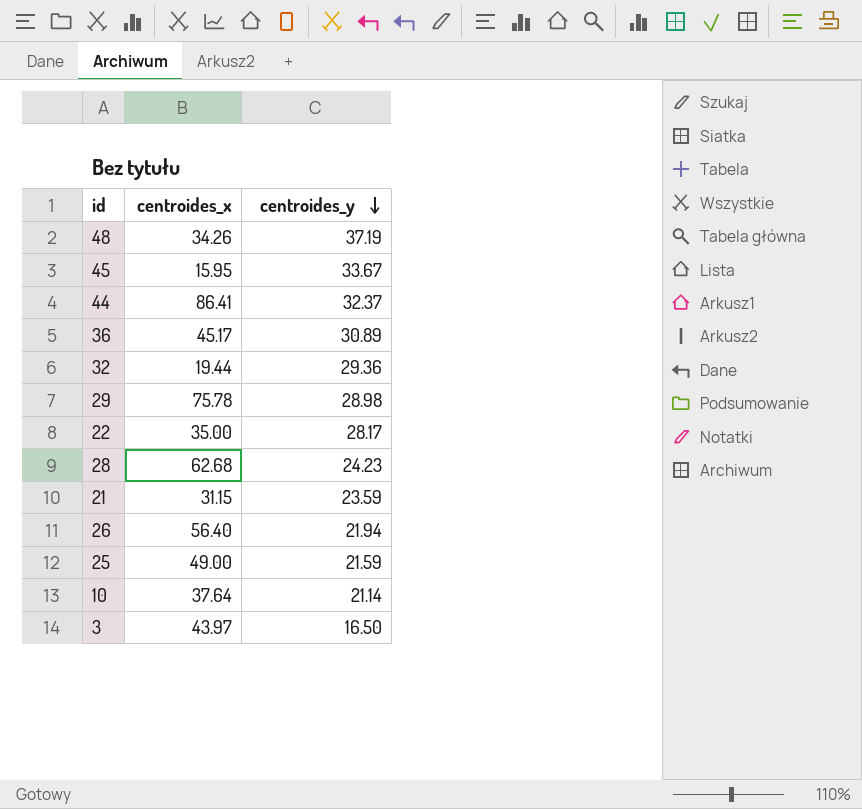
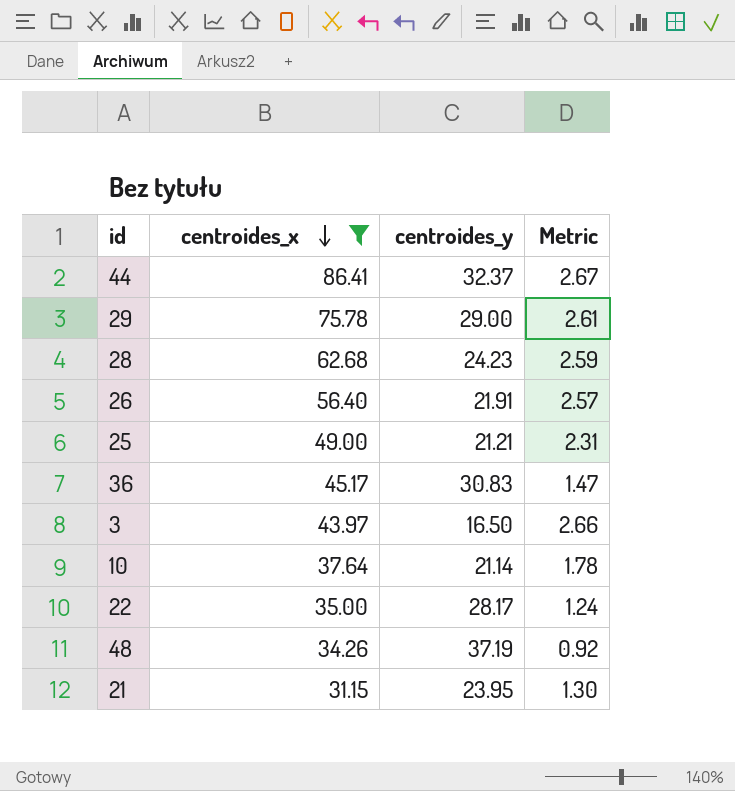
filter: none -> centroides_x >= 31.15
row order: centroides_y descending -> centroides_x descending
column Metric | formula: none -> [centroides_x] / [centroides_y]
29 | centroides_y: 28.98 -> 29.00
26 | centroides_y: 21.94 -> 21.91
25 | centroides_y: 21.59 -> 21.21
36 | centroides_y: 30.89 -> 30.83
21 | centroides_y: 23.59 -> 23.95

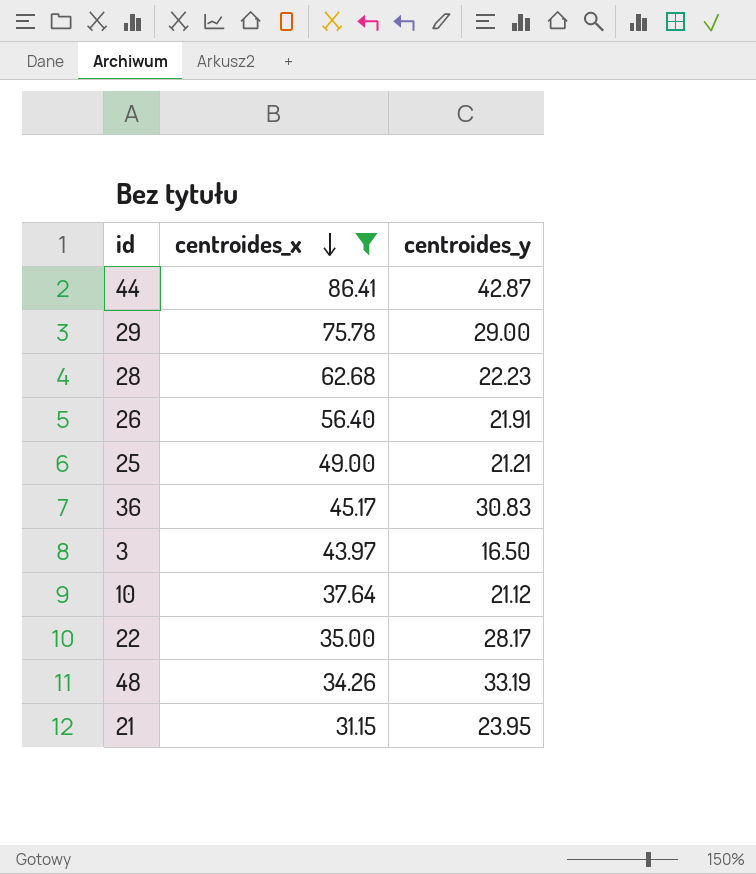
column Metric | formula: [centroides_x] / [centroides_y] -> none
44 | centroides_y: 32.37 -> 42.87
28 | centroides_y: 24.23 -> 22.23
10 | centroides_y: 21.14 -> 21.12
48 | centroides_y: 37.19 -> 33.19

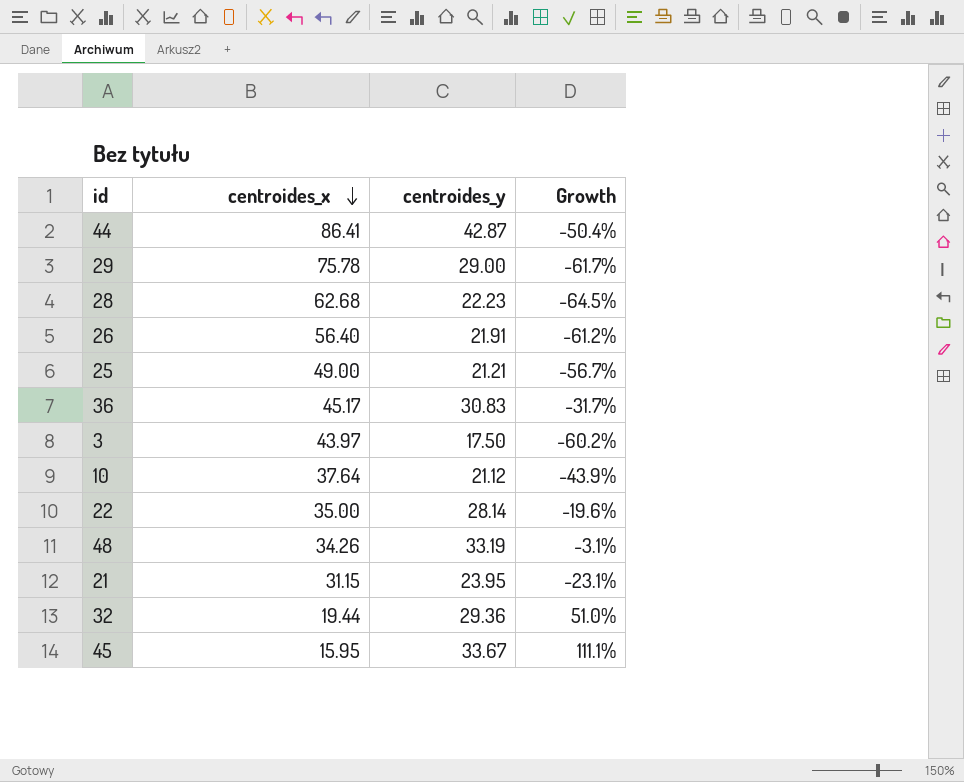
filter: centroides_x >= 31.15 -> none
column Growth | formula: none -> ([centroides_y] - [centroides_x]) / [centroides_x]
3 | centroides_y: 16.50 -> 17.50
22 | centroides_y: 28.17 -> 28.14

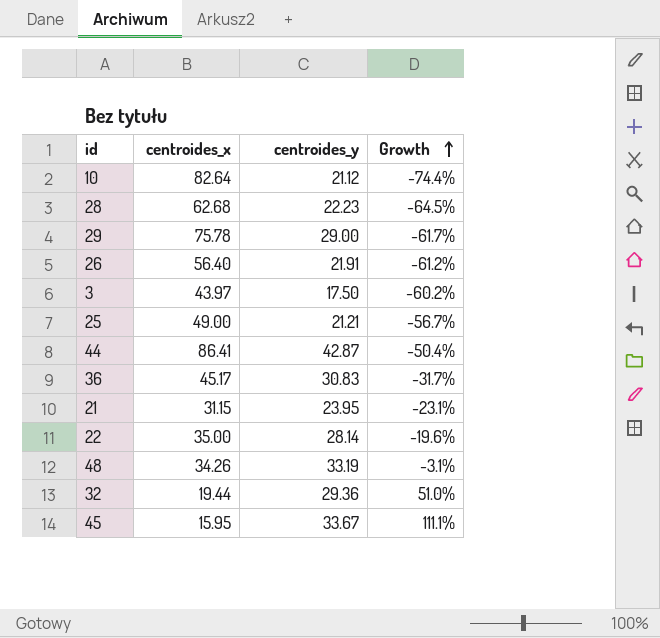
row order: centroides_x descending -> Growth ascending
10 | centroides_x: 37.64 -> 82.64
10 | Growth: -43.9% -> -74.4%

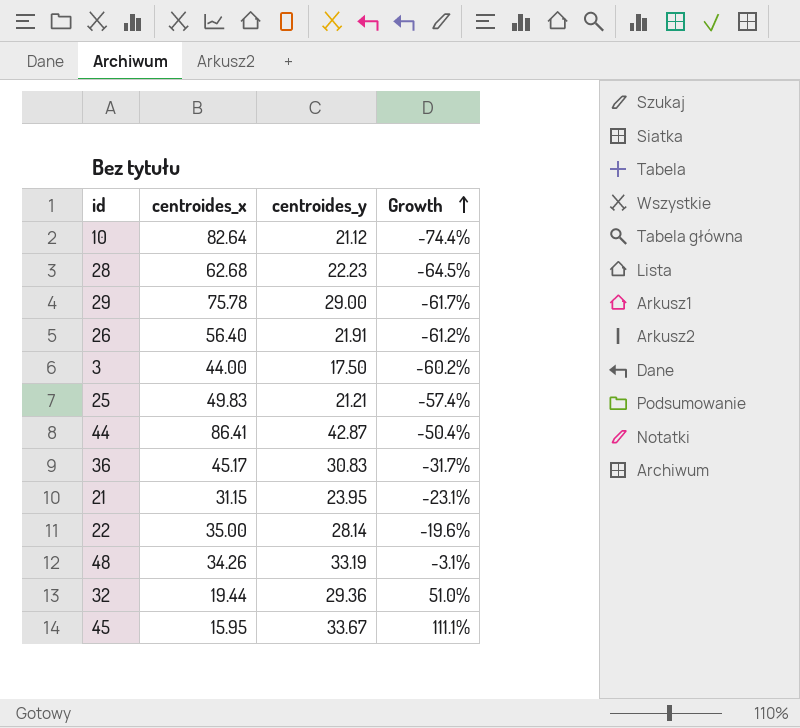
3 | centroides_x: 43.97 -> 44.00
25 | centroides_x: 49.00 -> 49.83
25 | Growth: -56.7% -> -57.4%

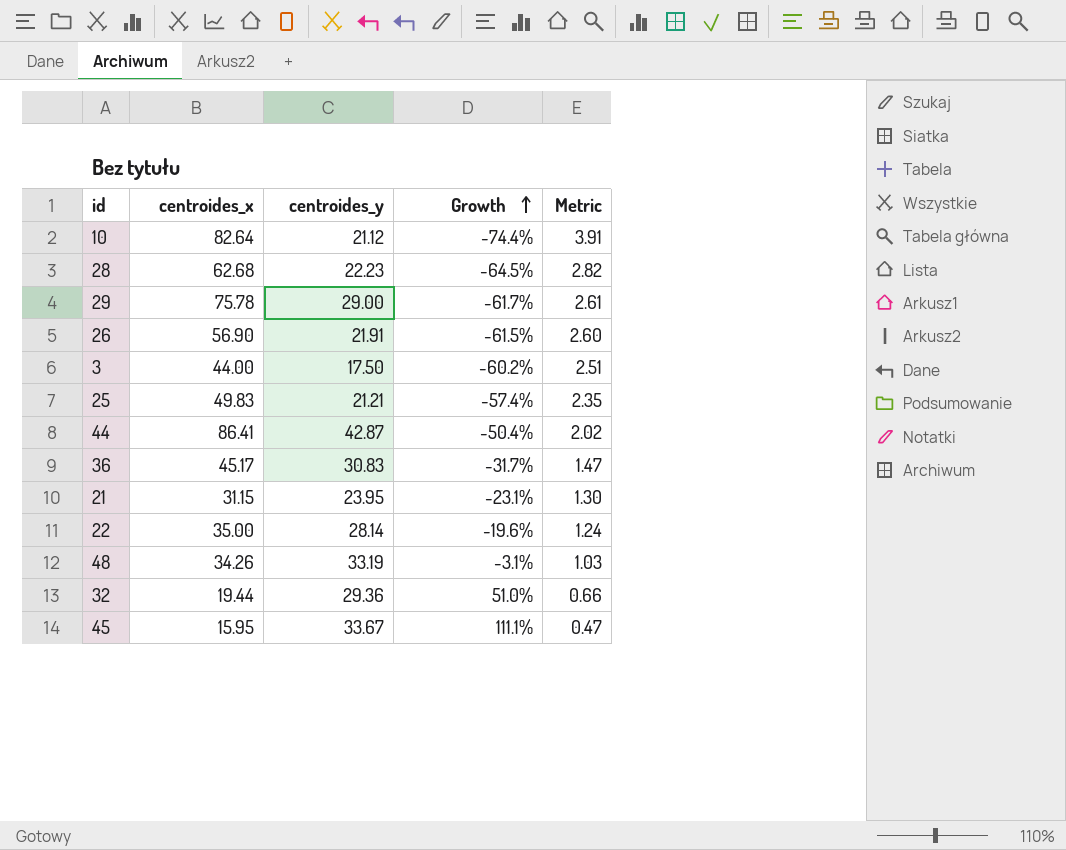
column Metric | formula: none -> [centroides_x] / [centroides_y]
26 | centroides_x: 56.40 -> 56.90
26 | Growth: -61.2% -> -61.5%

